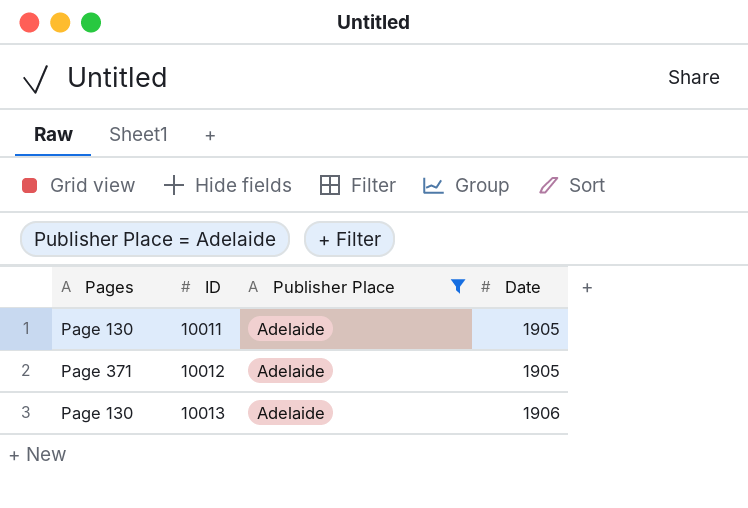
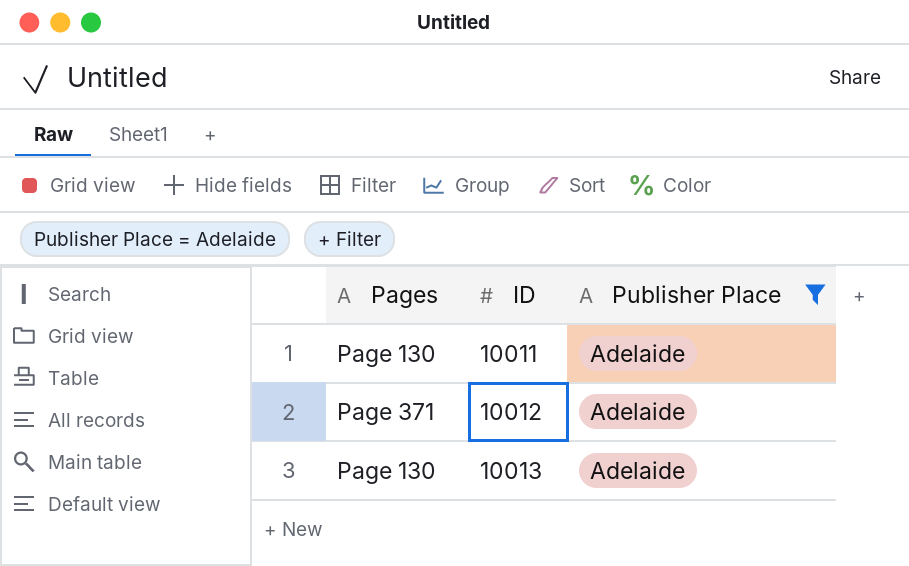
column Date | position: 4 -> none

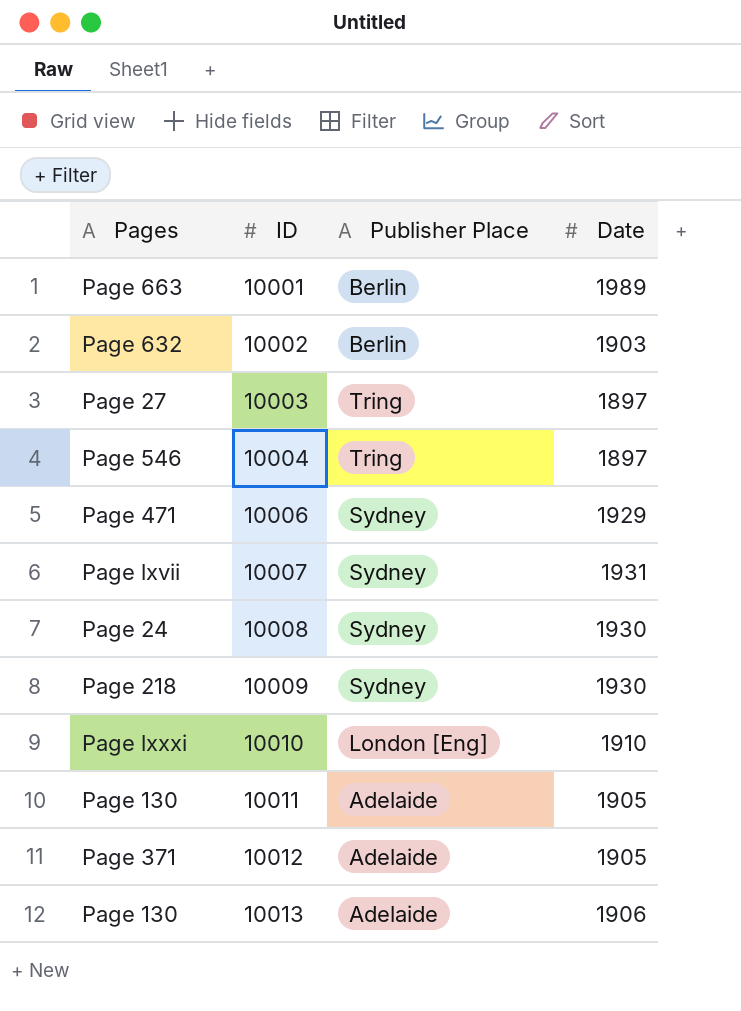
filter: Publisher Place = Adelaide -> none
column Date | position: none -> 4

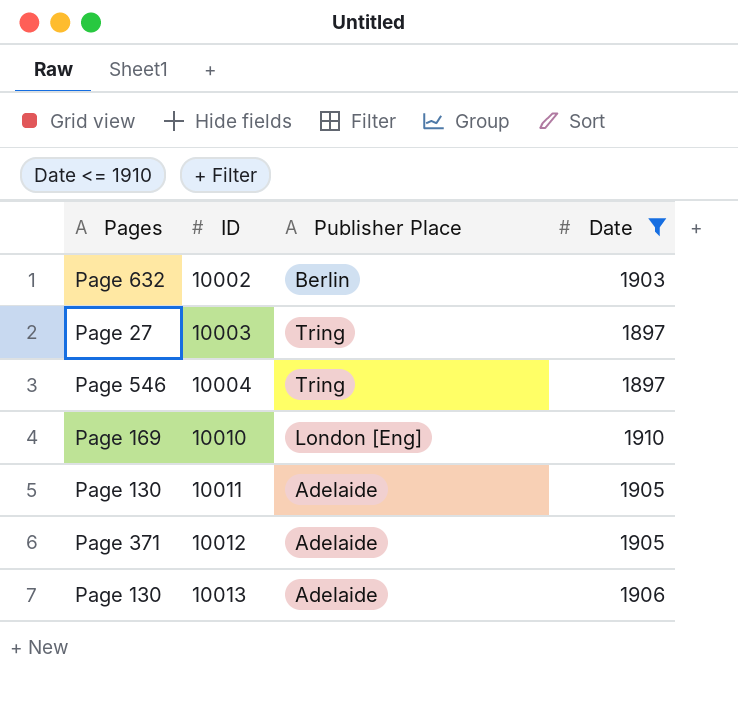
filter: none -> Date <= 1910
10010 | Pages: Page lxxxi -> Page 169

